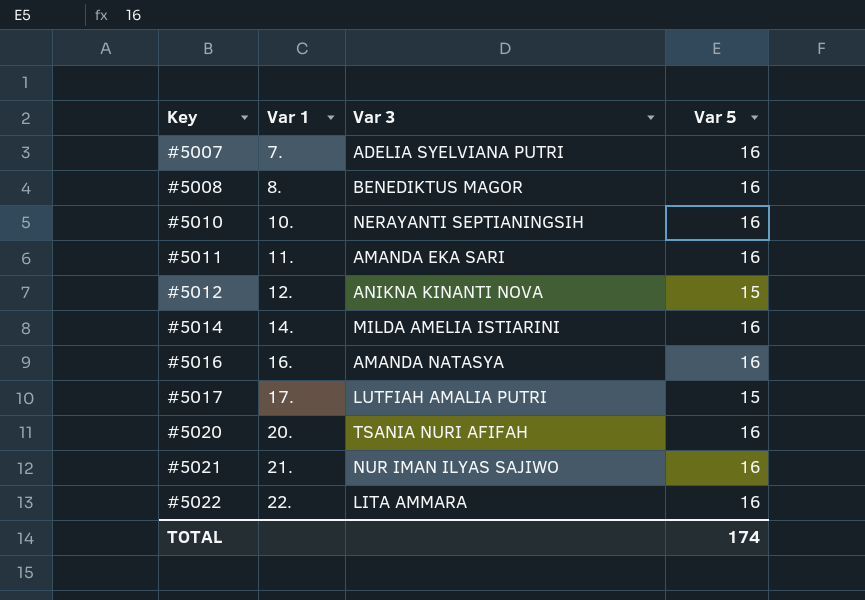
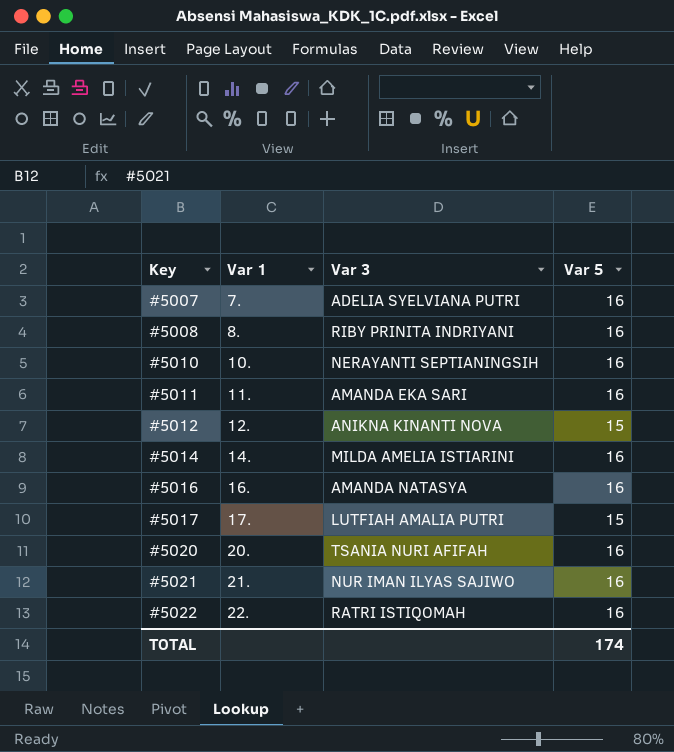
#5008 | Var 3: BENEDIKTUS MAGOR -> RIBY PRINITA INDRIYANI
#5022 | Var 3: LITA AMMARA -> RATRI ISTIQOMAH

